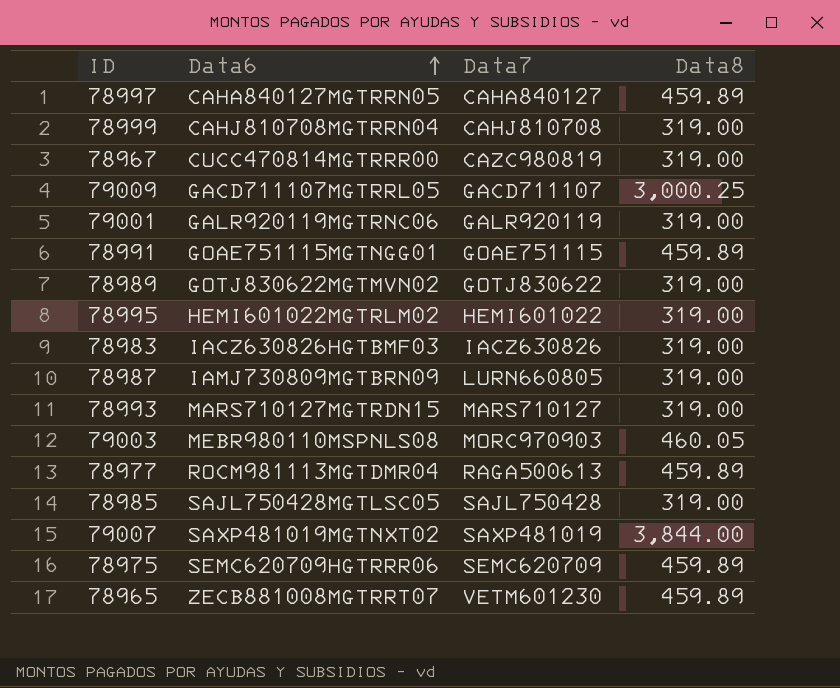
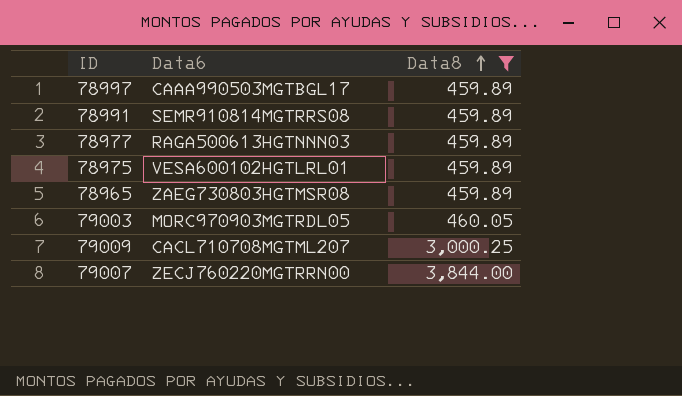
filter: none -> Data8 != 319.00
row order: Data6 ascending -> Data8 ascending
column Data7 | position: 3 -> none
78997 | Data6: CAHA840127MGTRRN05 -> CAAA990503MGTBGL17
78991 | Data6: GOAE751115MGTNGG01 -> SEMR910814MGTRRS08
78977 | Data6: ROCM981113MGTDMR04 -> RAGA500613HGTNNN03
78975 | Data6: SEMC620709HGTRRR06 -> VESA600102HGTLRL01
78965 | Data6: ZECB881008MGTRRT07 -> ZAEG730803HGTMSR08
79003 | Data6: MEBR980110MSPNLS08 -> MORC970903MGTRDL05
79009 | Data6: GACD711107MGTRRL05 -> CACL710708MGTML207
79007 | Data6: SAXP481019MGTNXT02 -> ZECJ760220MGTRRN00

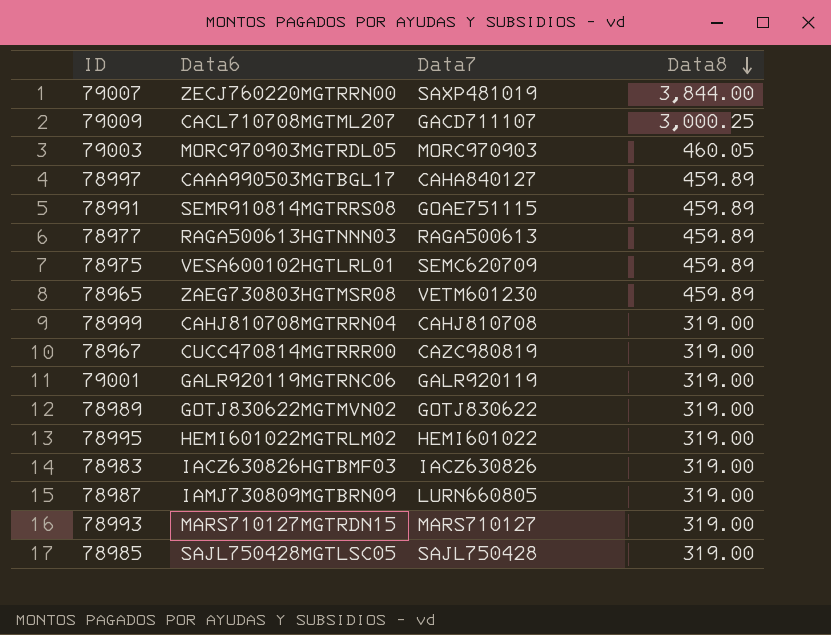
filter: Data8 != 319.00 -> none
row order: Data8 ascending -> Data8 descending
column Data7 | position: none -> 3

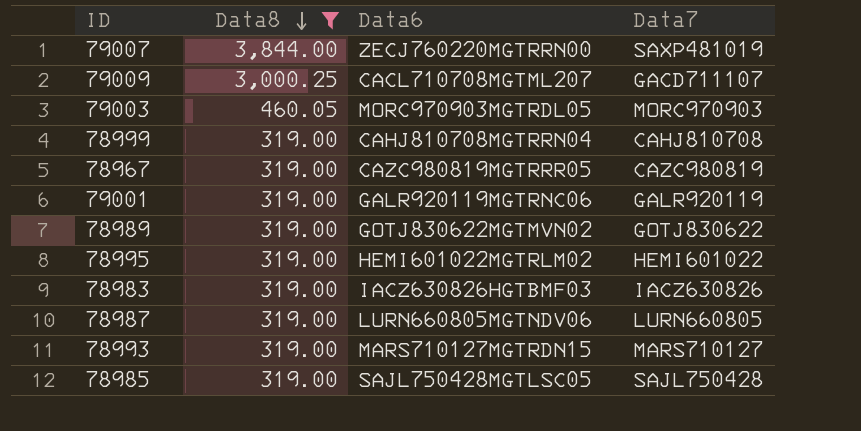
filter: none -> Data8 != 459.89
column Data8 | position: 4 -> 2
78967 | Data6: CUCC470814MGTRRR00 -> CAZC980819MGTRRR05
78987 | Data6: IAMJ730809MGTBRN09 -> LURN660805MGTNDV06

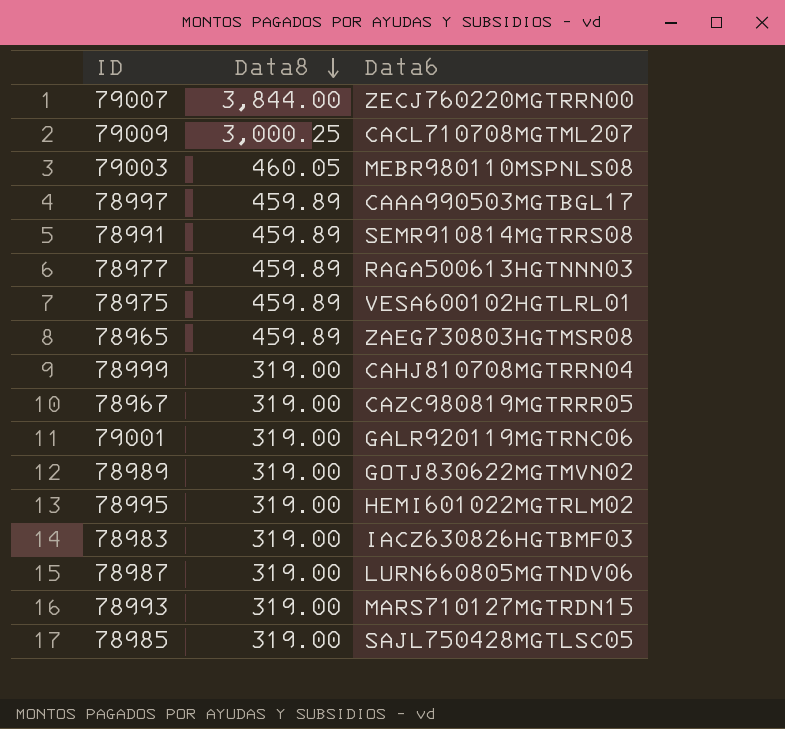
filter: Data8 != 459.89 -> none
column Data7 | position: 4 -> none
79003 | Data6: MORC970903MGTRDL05 -> MEBR980110MSPNLS08

